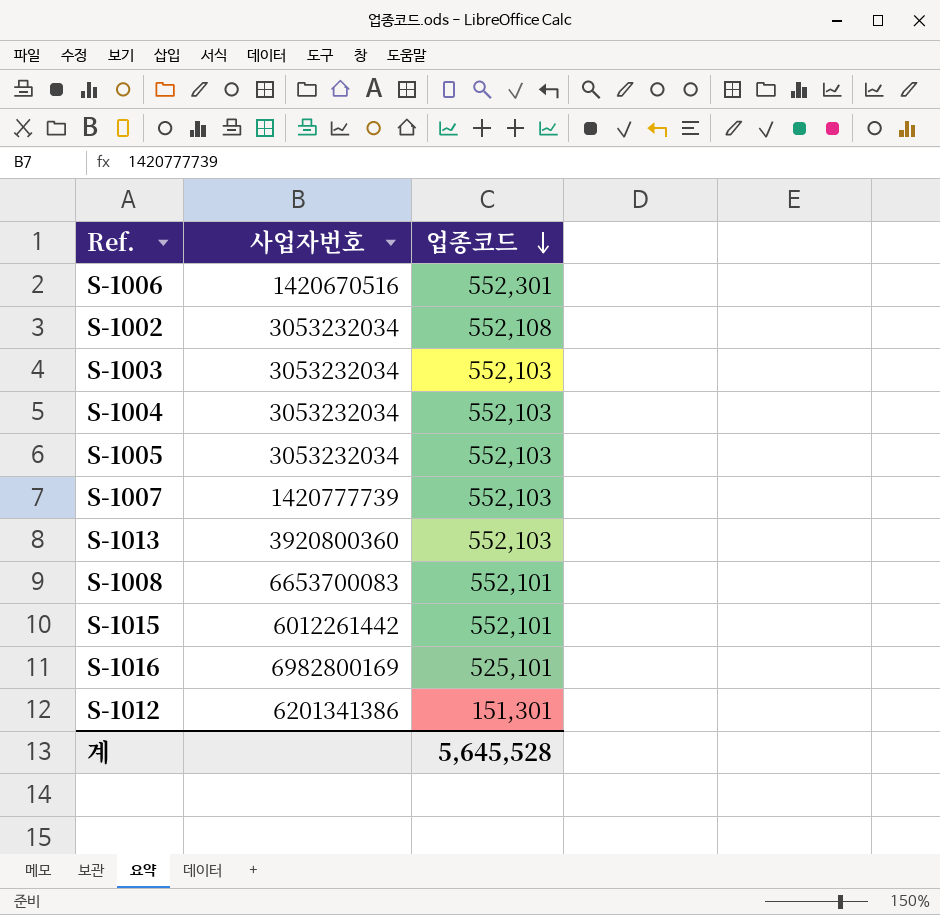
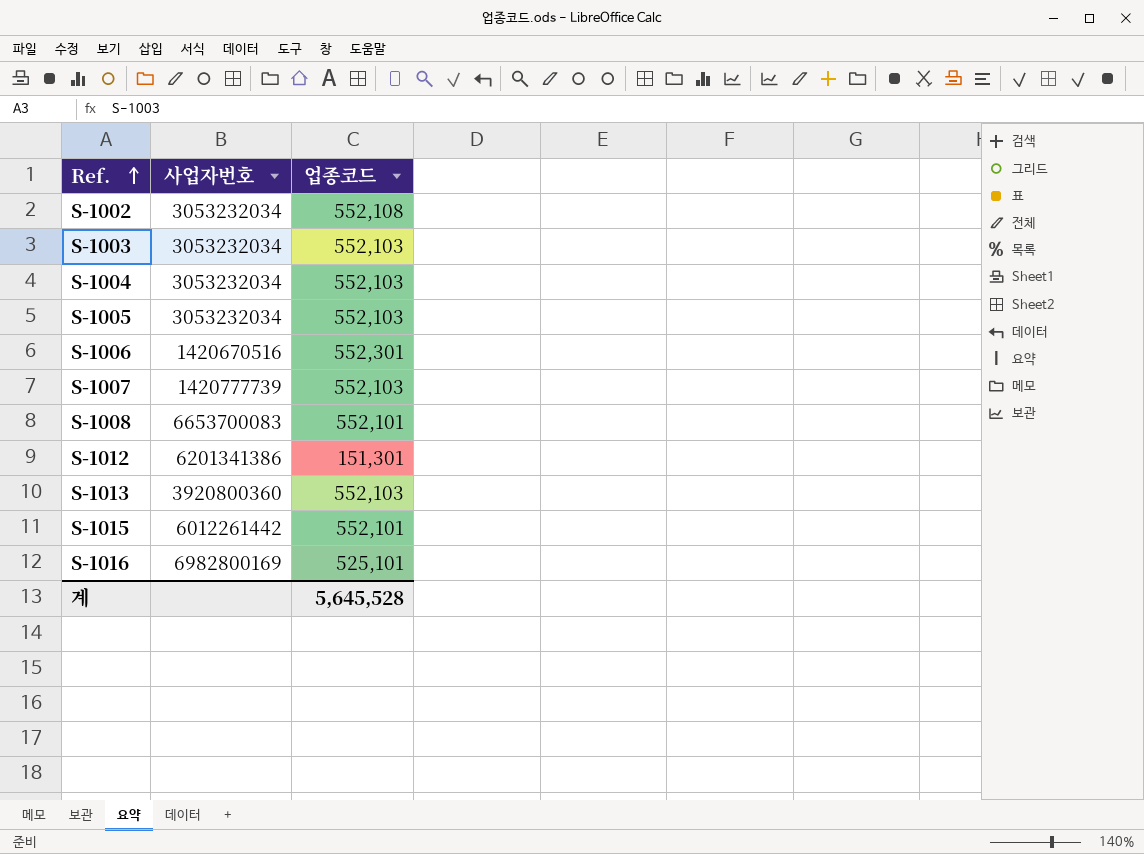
row order: 업종코드 descending -> Ref. ascending

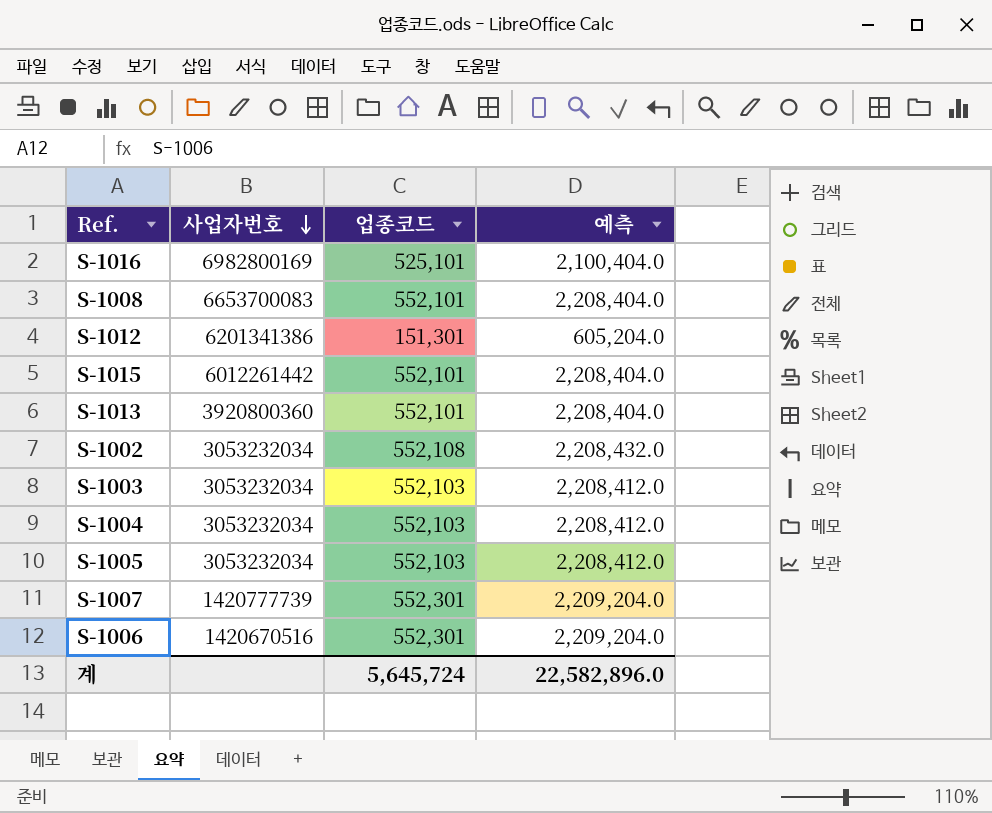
row order: Ref. ascending -> 사업자번호 descending
column 예측 | formula: none -> [업종코드] * 4
S-1013 | 업종코드: 552,103 -> 552,101
S-1007 | 업종코드: 552,103 -> 552,301
계 | 업종코드: 5,645,528 -> 5,645,724

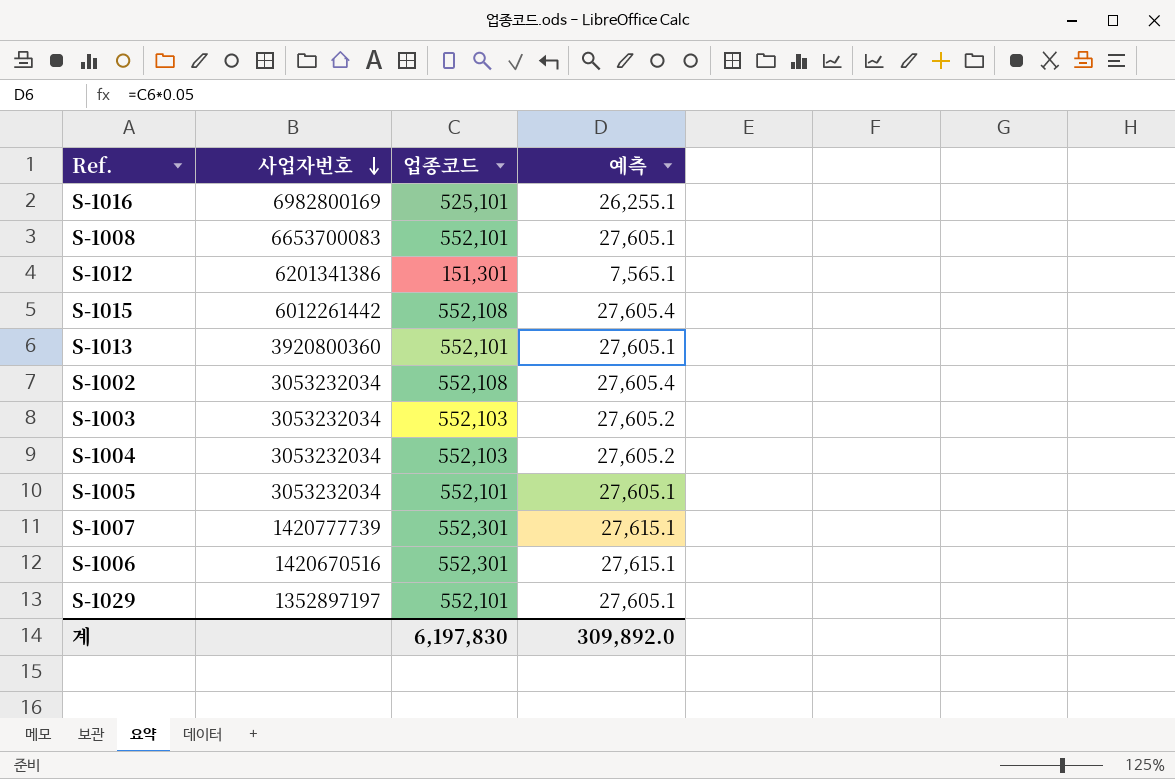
column 예측 | formula: [업종코드] * 4 -> [업종코드] * 0.05
S-1015 | 업종코드: 552,101 -> 552,108
S-1005 | 업종코드: 552,103 -> 552,101
row S-1029: none -> 1352897197 | 552,101 | 27,605.1
계 | 업종코드: 5,645,724 -> 6,197,830
계 | 예측: 22,582,896.0 -> 309,892.0

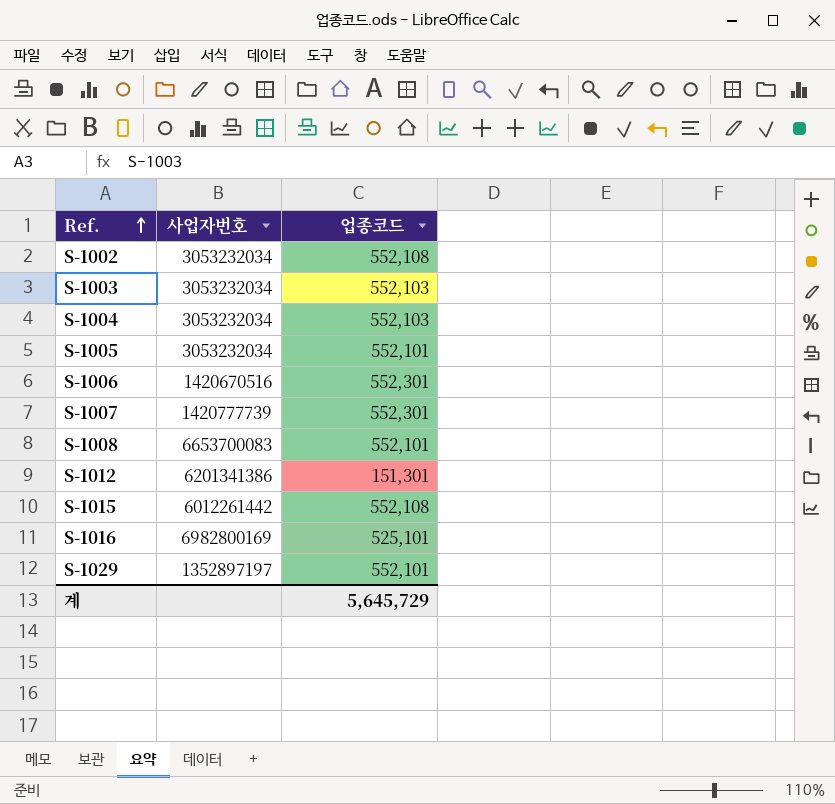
row order: 사업자번호 descending -> Ref. ascending
column 예측 | formula: [업종코드] * 0.05 -> none
row S-1013: 3920800360 | 552,101 | 27,605.1 -> none
계 | 업종코드: 6,197,830 -> 5,645,729

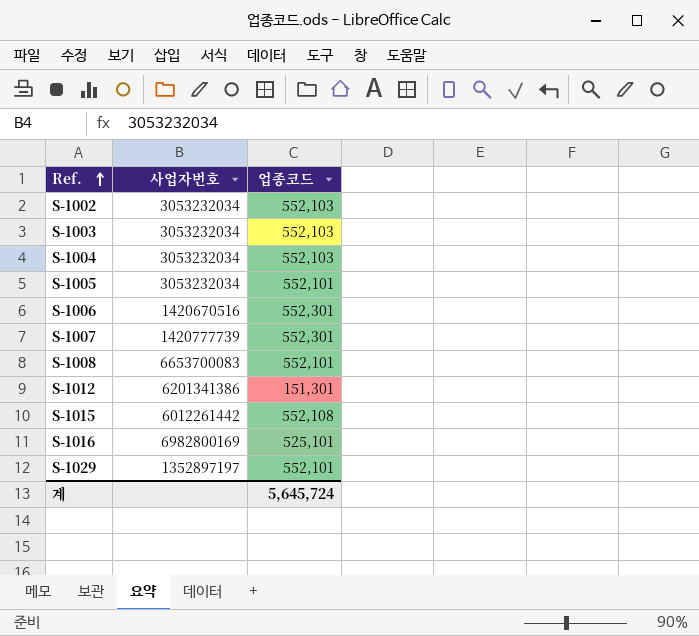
S-1002 | 업종코드: 552,108 -> 552,103
계 | 업종코드: 5,645,729 -> 5,645,724

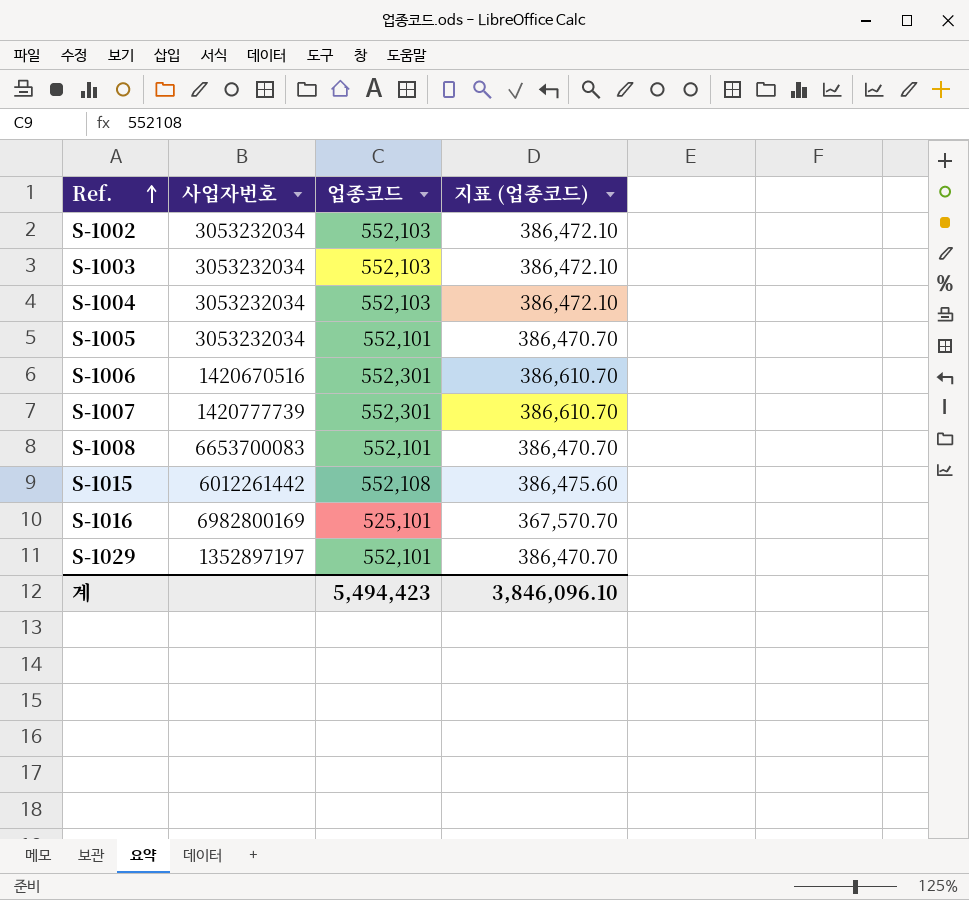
column 지표 (업종코드) | formula: none -> [업종코드] * 0.7
row S-1012: 6201341386 | 151,301 -> none
계 | 업종코드: 5,645,724 -> 5,494,423

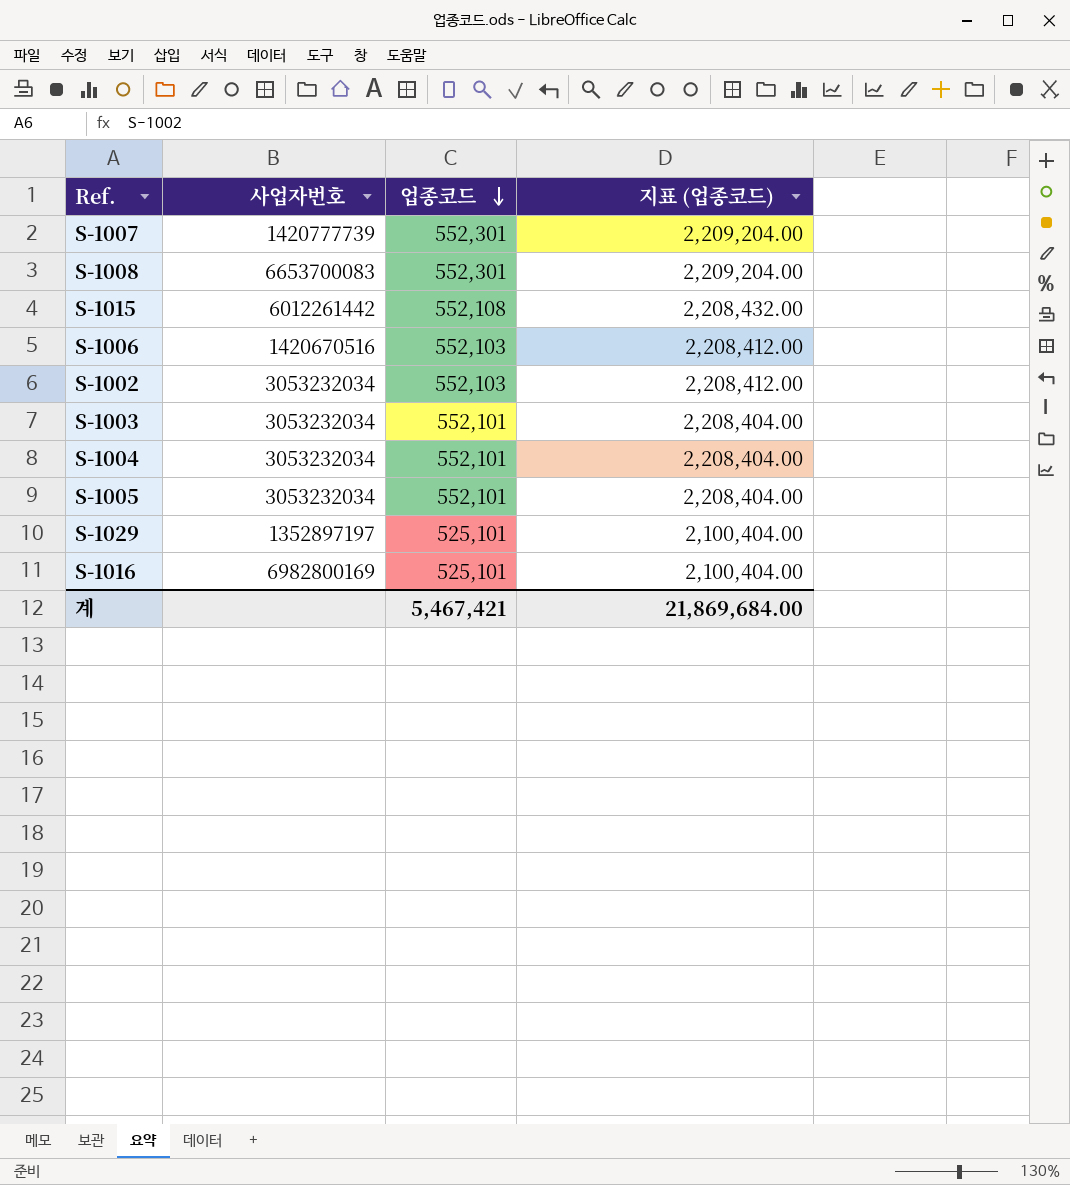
row order: Ref. ascending -> 업종코드 descending
column 지표 (업종코드) | formula: [업종코드] * 0.7 -> [업종코드] * 4
S-1008 | 업종코드: 552,101 -> 552,301
S-1006 | 업종코드: 552,301 -> 552,103
S-1003 | 업종코드: 552,103 -> 552,101
S-1004 | 업종코드: 552,103 -> 552,101
S-1029 | 업종코드: 552,101 -> 525,101
계 | 업종코드: 5,494,423 -> 5,467,421
계 | 지표 (업종코드): 3,846,096.10 -> 21,869,684.00

